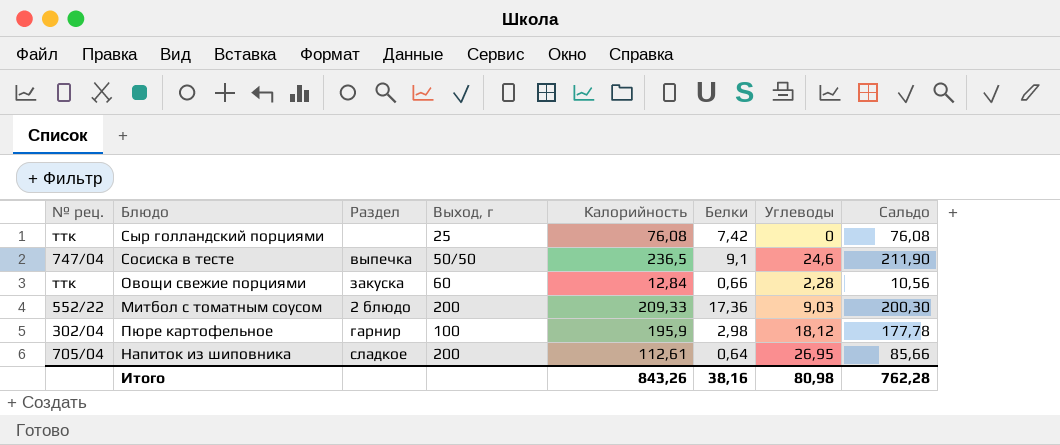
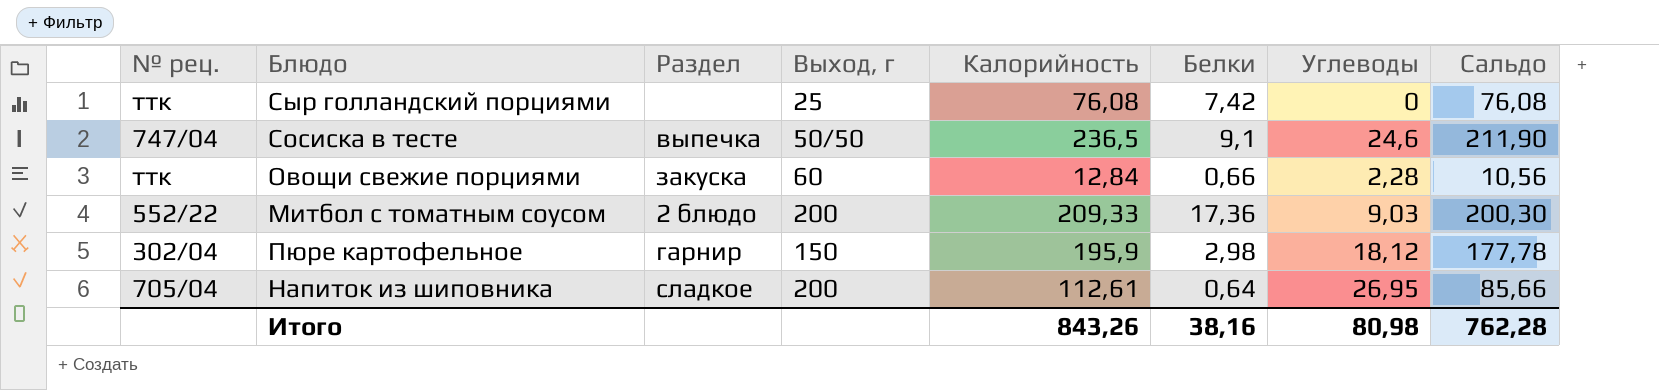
Пюре картофельное | Выход, г: 100 -> 150

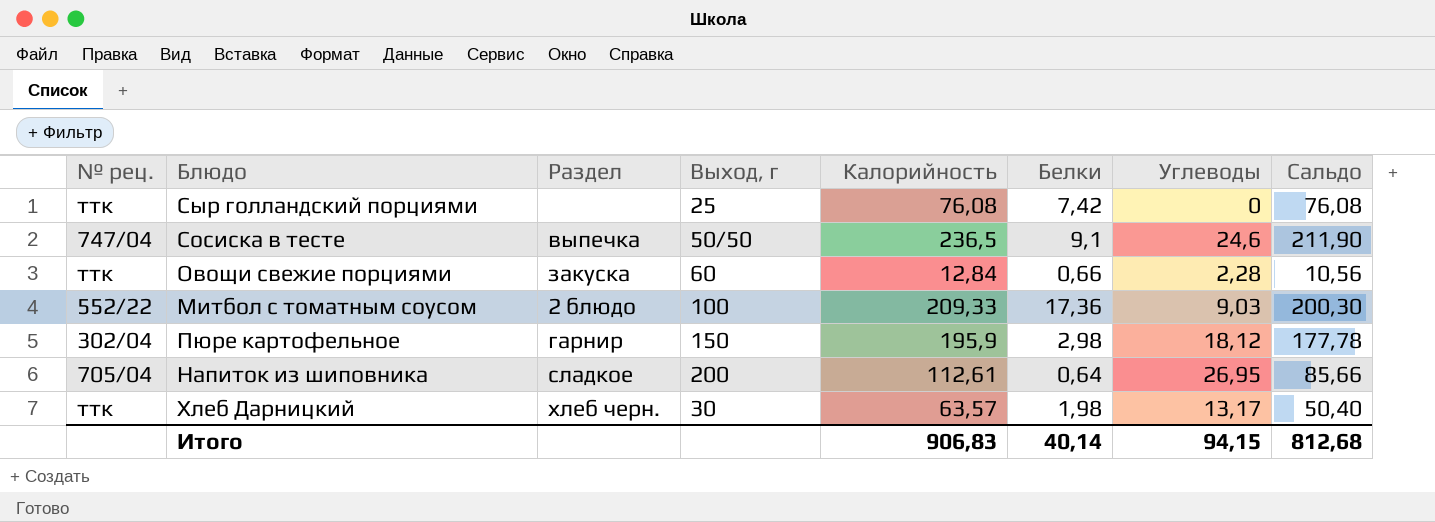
Митбол с томатным соусом | Выход, г: 200 -> 100
row Хлеб Дарницкий: none -> ттк | хлеб черн. | 30 | 63,57 | 1,98 | 13,17 | 50,40
Итого | Калорийность: 843,26 -> 906,83
Итого | Белки: 38,16 -> 40,14
Итого | Углеводы: 80,98 -> 94,15
Итого | Сальдо: 762,28 -> 812,68

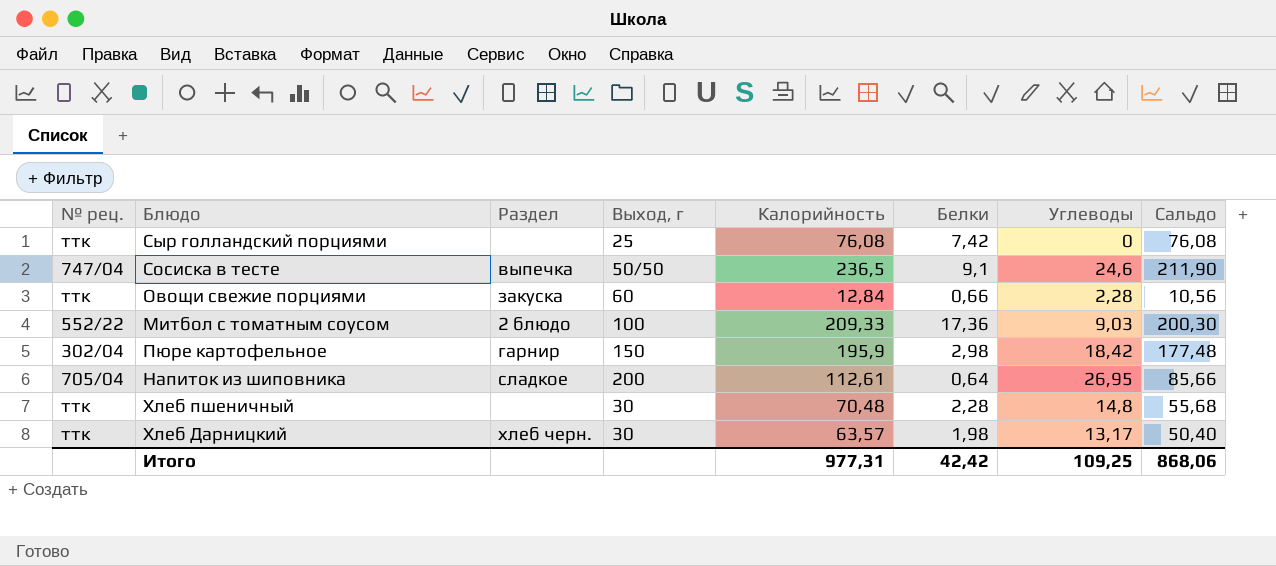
Пюре картофельное | Углеводы: 18,12 -> 18,42
Пюре картофельное | Сальдо: 177,78 -> 177,48
row Хлеб пшеничный: none -> ттк | none | 30 | 70,48 | 2,28 | 14,8 | 55,68
Итого | Калорийность: 906,83 -> 977,31
Итого | Белки: 40,14 -> 42,42
Итого | Углеводы: 94,15 -> 109,25
Итого | Сальдо: 812,68 -> 868,06

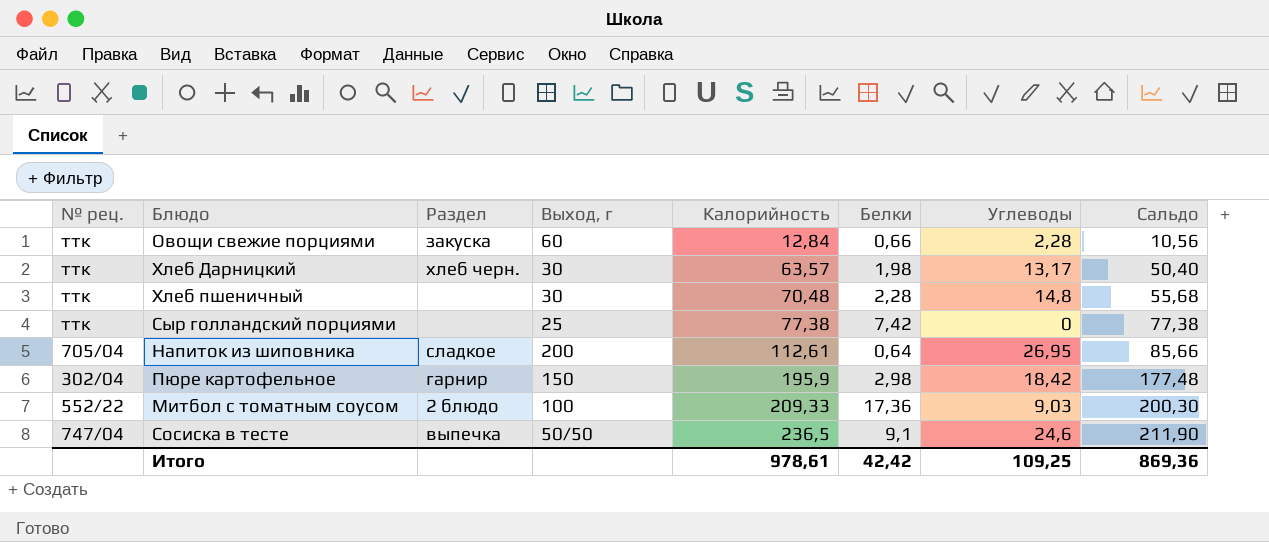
row order: none -> Калорийность ascending
Сыр голландский порциями | Калорийность: 76,08 -> 77,38
Сыр голландский порциями | Сальдо: 76,08 -> 77,38
Итого | Калорийность: 977,31 -> 978,61
Итого | Сальдо: 868,06 -> 869,36

